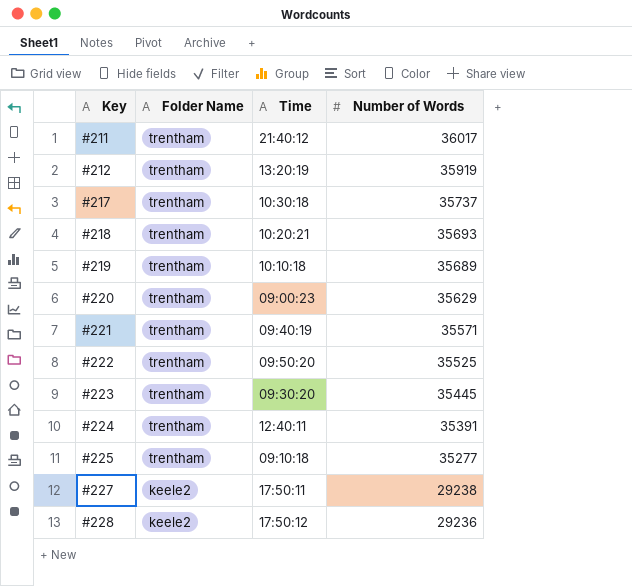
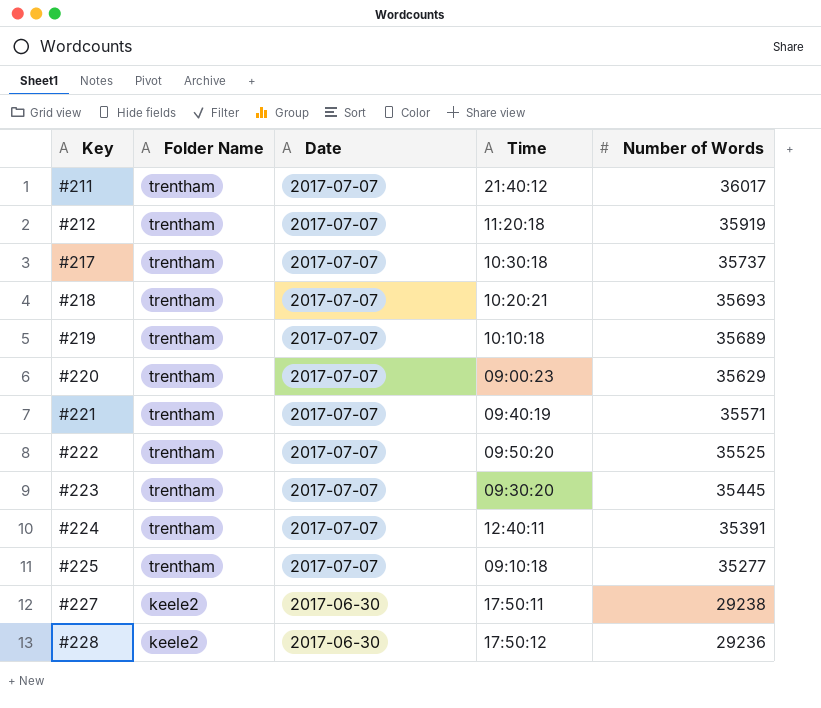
column Date | position: none -> 3
#212 | Time: 13:20:19 -> 11:20:18

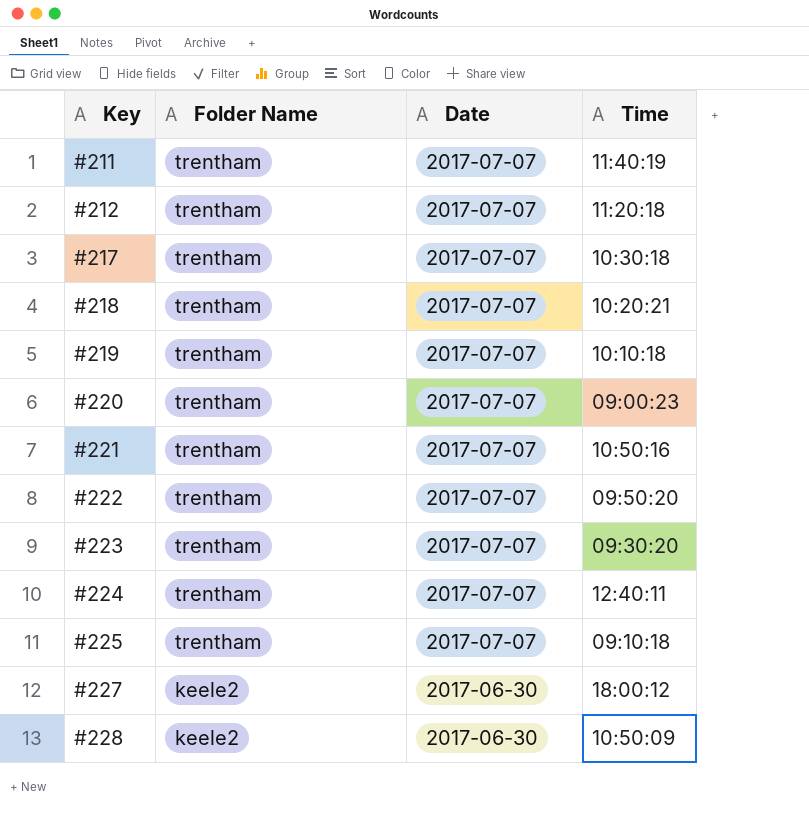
column Number of Words | position: 5 -> none
#211 | Time: 21:40:12 -> 11:40:19
#221 | Time: 09:40:19 -> 10:50:16
#227 | Time: 17:50:11 -> 18:00:12
#228 | Time: 17:50:12 -> 10:50:09

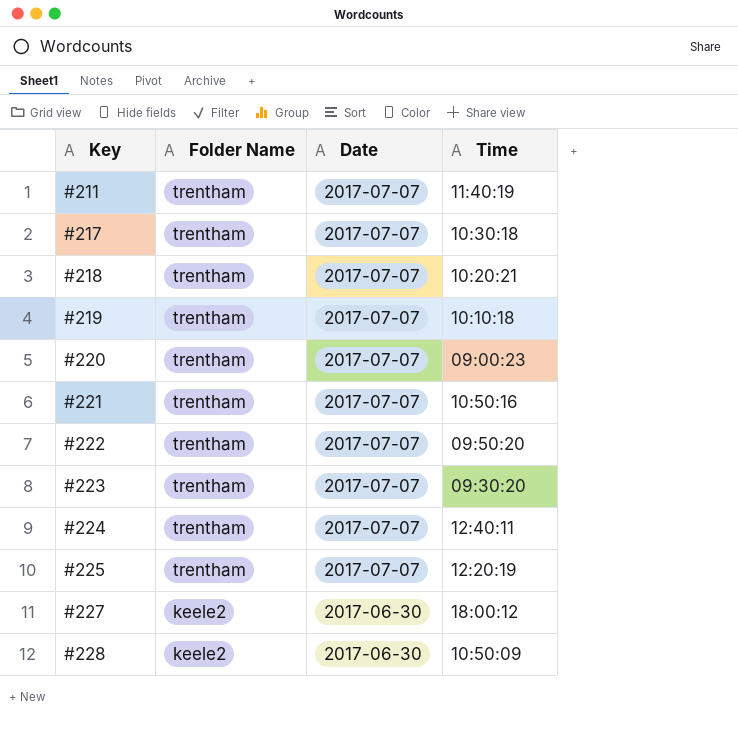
row #212: trentham | 2017-07-07 | 11:20:18 -> none
#225 | Time: 09:10:18 -> 12:20:19

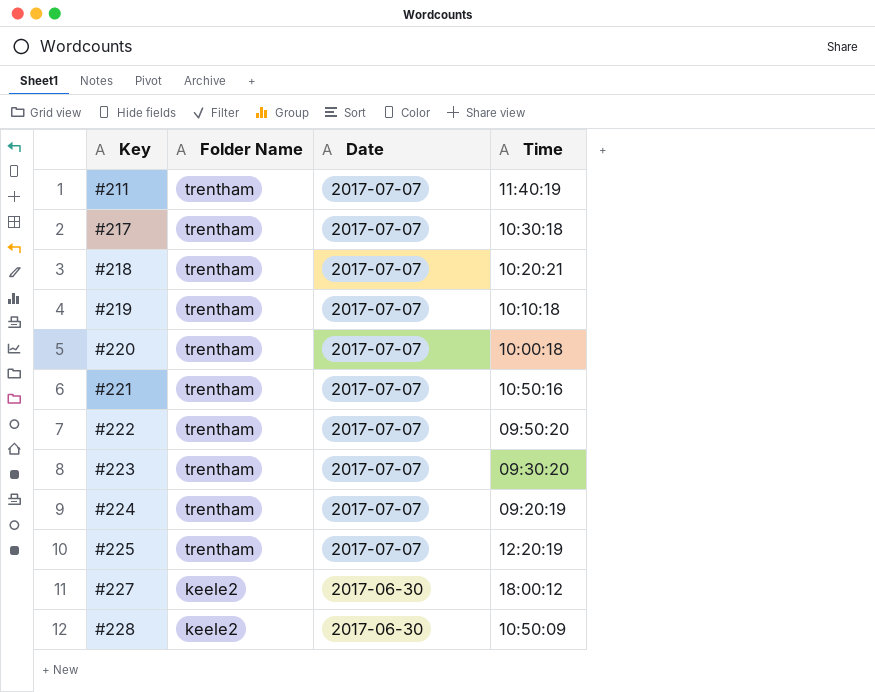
#220 | Time: 09:00:23 -> 10:00:18
#224 | Time: 12:40:11 -> 09:20:19

